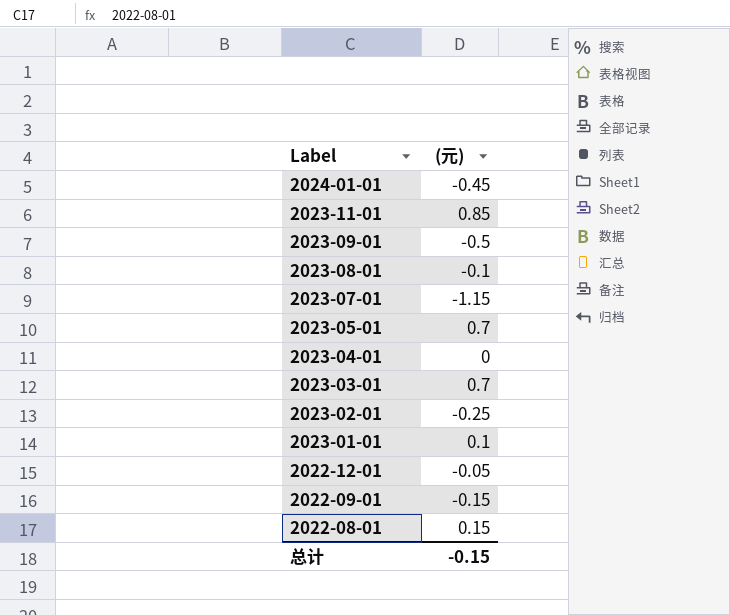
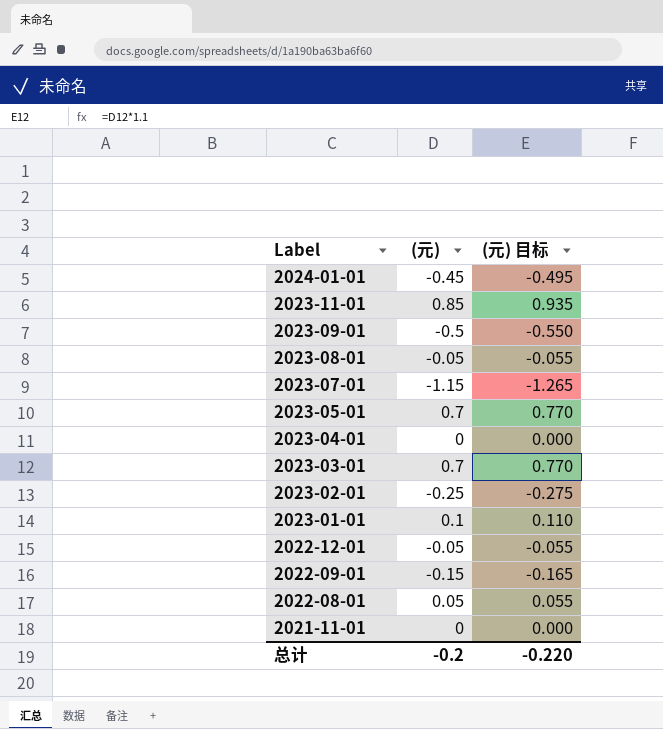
column (元) 目标 | formula: none -> [(元)] * 1.1
2023-08-01 | (元): -0.1 -> -0.05
2022-08-01 | (元): 0.15 -> 0.05
row 2021-11-01: none -> 0 | 0.000
总计 | (元): -0.15 -> -0.2

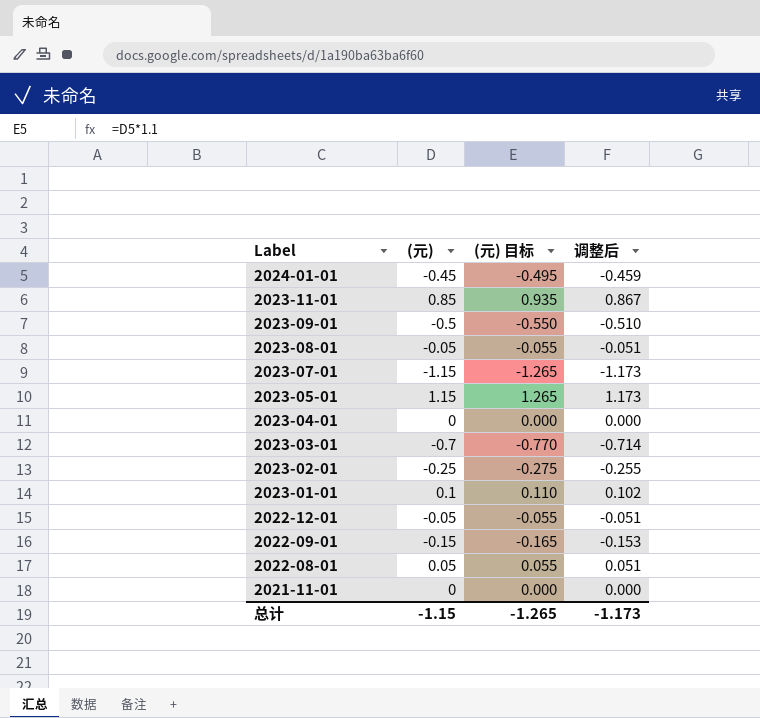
column 调整后 | formula: none -> [(元)] * 1.02
2023-05-01 | (元): 0.7 -> 1.15
2023-05-01 | (元) 目标: 0.770 -> 1.265
2023-03-01 | (元): 0.7 -> -0.7
2023-03-01 | (元) 目标: 0.770 -> -0.770
总计 | (元): -0.2 -> -1.15
总计 | (元) 目标: -0.220 -> -1.265

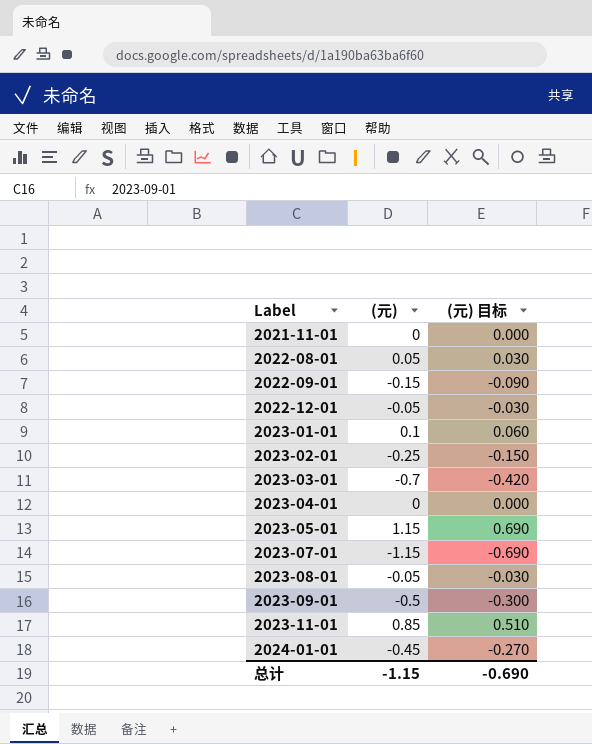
row order: Label descending -> Label ascending
column 调整后 | formula: [(元)] * 1.02 -> none
column (元) 目标 | formula: [(元)] * 1.1 -> [(元)] * 0.6
总计 | (元) 目标: -1.265 -> -0.690

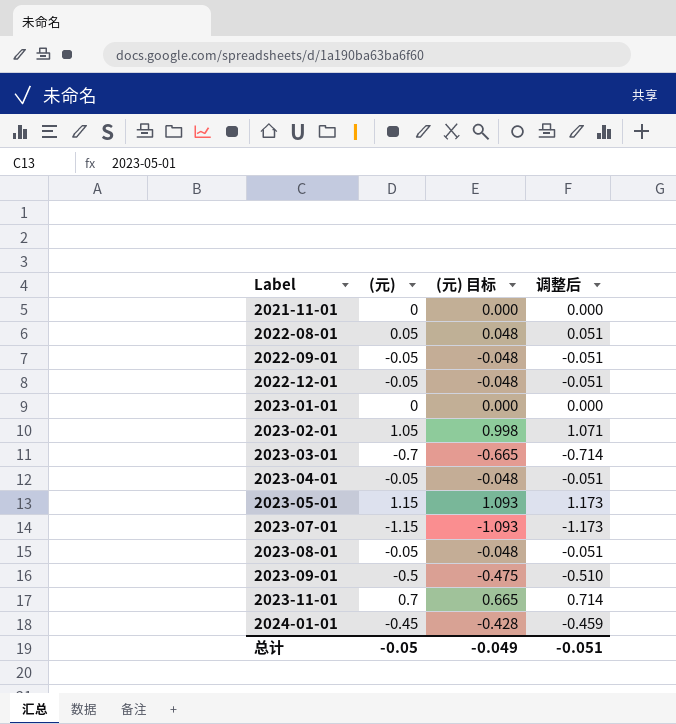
column (元) 目标 | formula: [(元)] * 0.6 -> [(元)] * 0.95
column 调整后 | formula: none -> [(元)] * 1.02
2022-09-01 | (元): -0.15 -> -0.05
2023-01-01 | (元): 0.1 -> 0
2023-02-01 | (元): -0.25 -> 1.05
2023-04-01 | (元): 0 -> -0.05
2023-11-01 | (元): 0.85 -> 0.7
总计 | (元): -1.15 -> -0.05
总计 | (元) 目标: -0.690 -> -0.049

